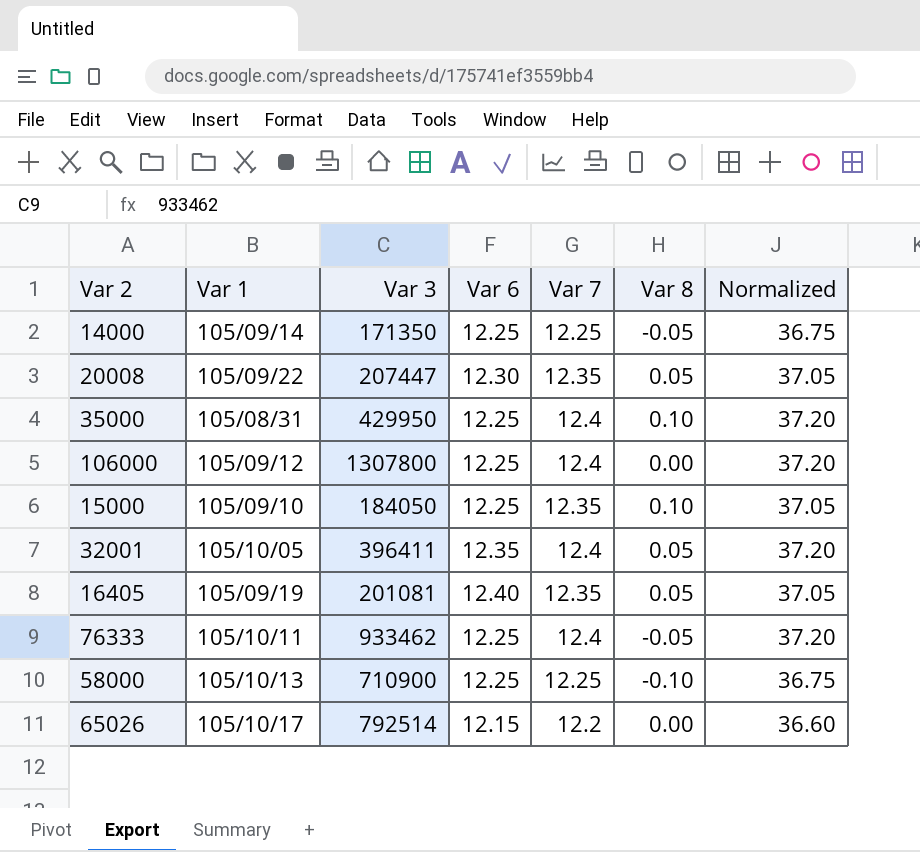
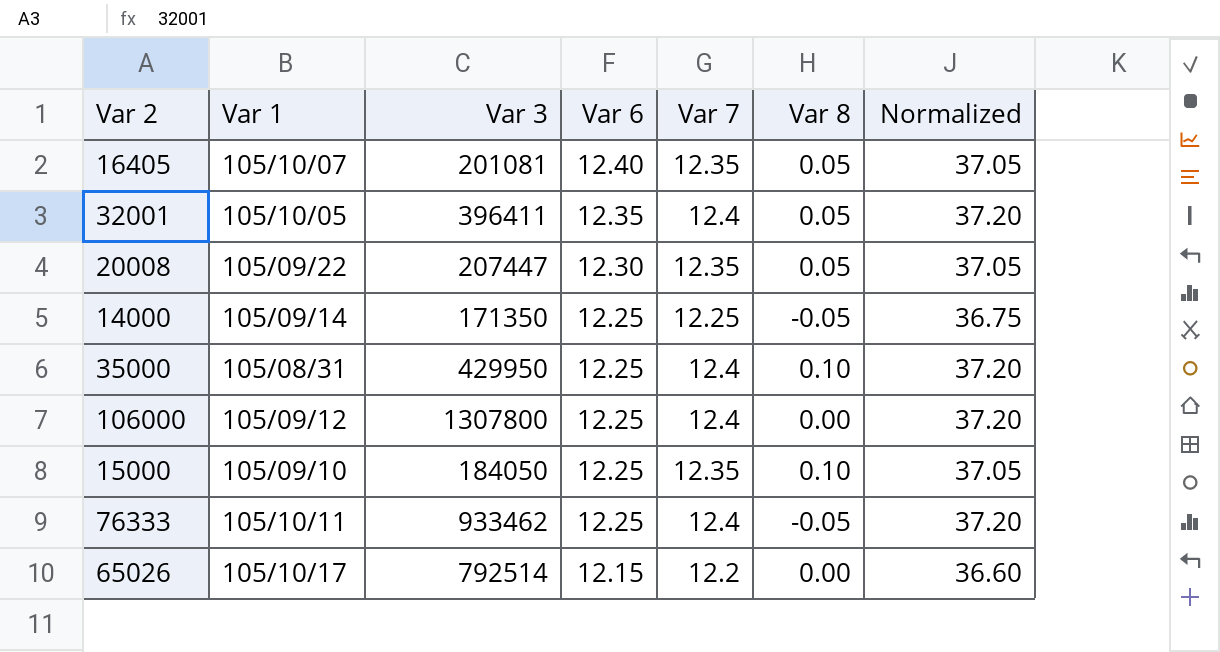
row order: none -> Var 6 descending
row 58000: 105/10/13 | 710900 | 12.25 | 12.25 | -0.10 | 36.75 -> none
16405 | Var 1: 105/09/19 -> 105/10/07

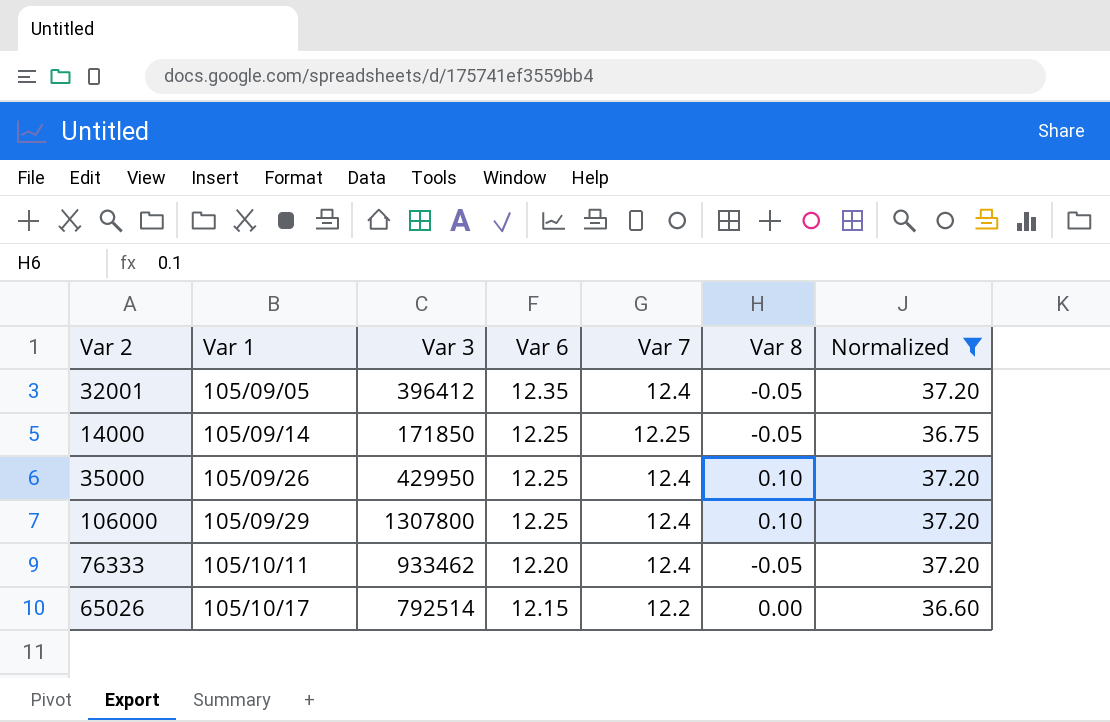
filter: none -> Normalized != 37.05
32001 | Var 1: 105/10/05 -> 105/09/05
32001 | Var 3: 396411 -> 396412
32001 | Var 8: 0.05 -> -0.05
14000 | Var 3: 171350 -> 171850
35000 | Var 1: 105/08/31 -> 105/09/26
106000 | Var 1: 105/09/12 -> 105/09/29
106000 | Var 8: 0.00 -> 0.10
76333 | Var 6: 12.25 -> 12.20

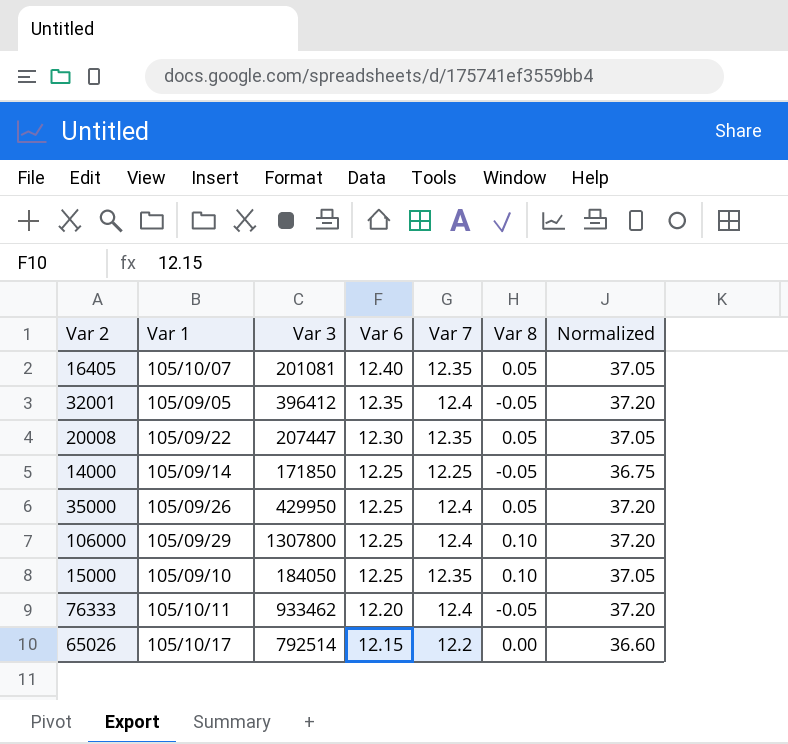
filter: Normalized != 37.05 -> none
35000 | Var 8: 0.10 -> 0.05

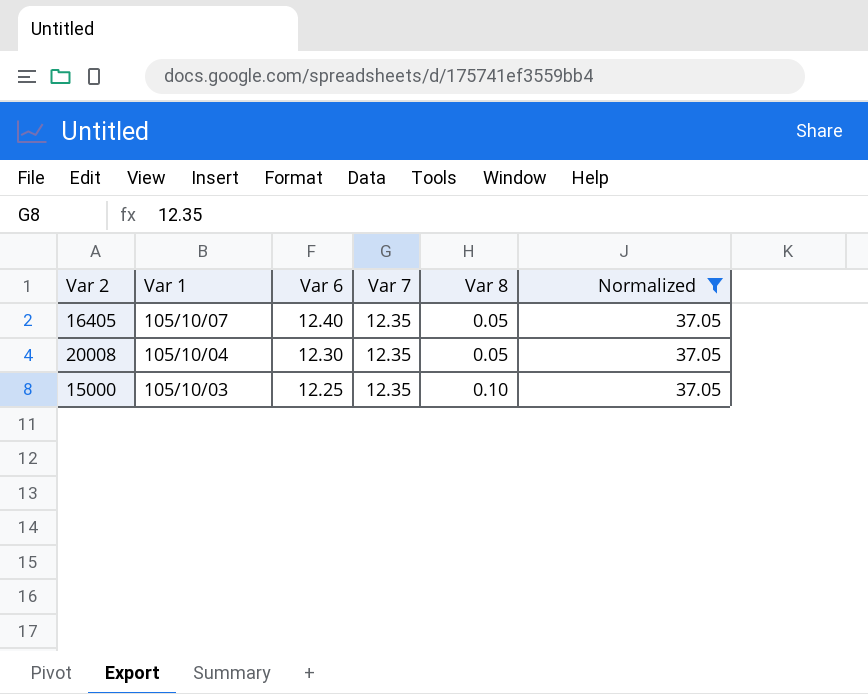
filter: none -> Normalized = 37.05
column Var 3 | position: 3 -> none
20008 | Var 1: 105/09/22 -> 105/10/04
15000 | Var 1: 105/09/10 -> 105/10/03

